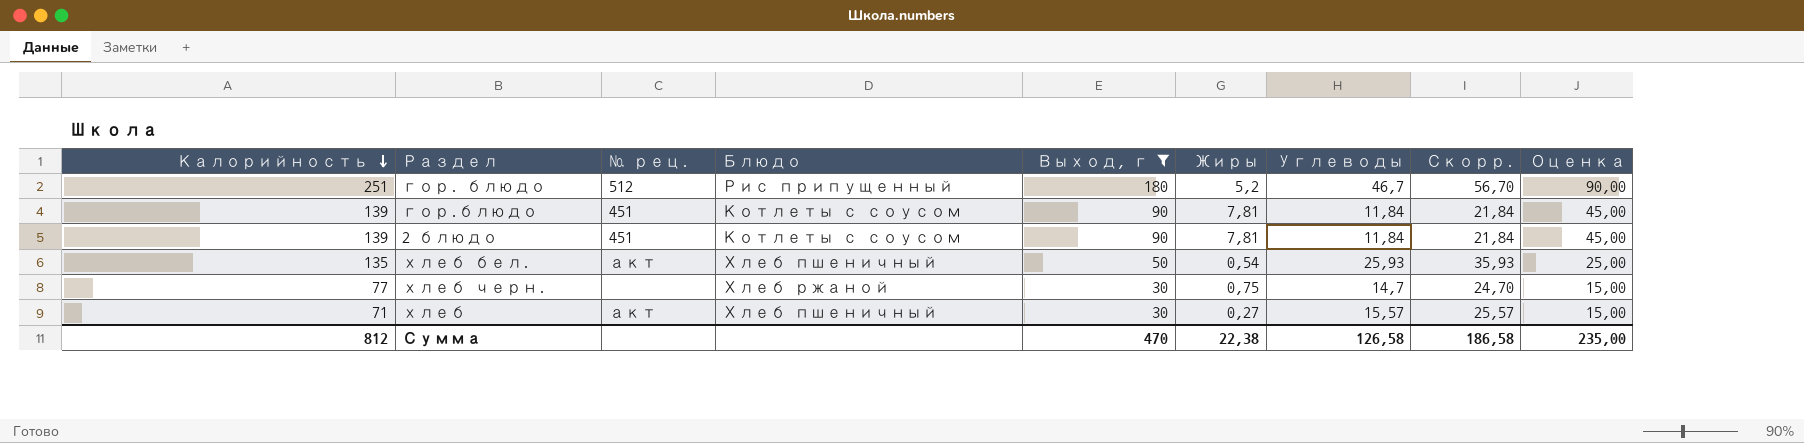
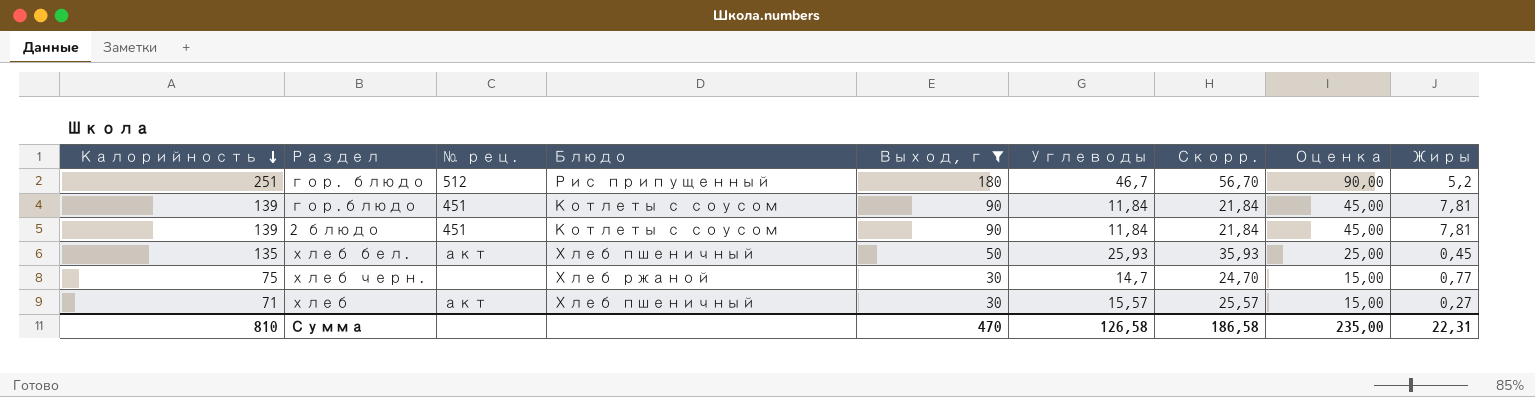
column Жиры | position: 6 -> 9
хлеб бел. | Жиры: 0,54 -> 0,45
хлеб черн. | Калорийность: 77 -> 75
хлеб черн. | Жиры: 0,75 -> 0,77
Сумма | Калорийность: 812 -> 810
Сумма | Жиры: 22,38 -> 22,31

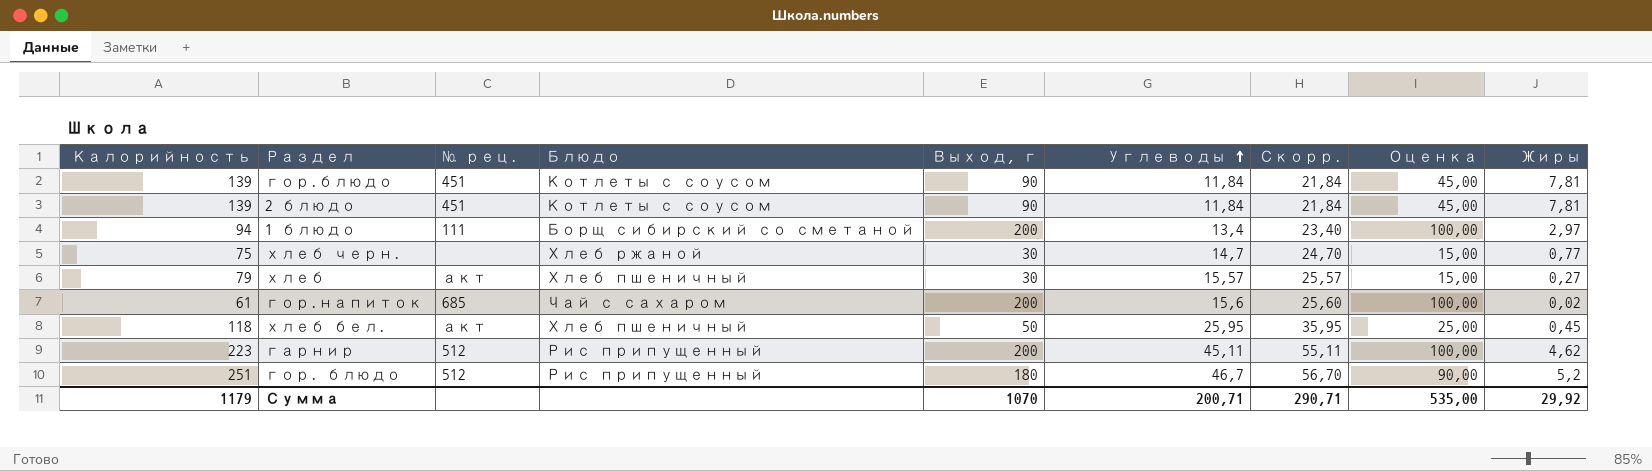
filter: Выход, г != 200 -> none
row order: Калорийность descending -> Углеводы ascending
хлеб | Калорийность: 71 -> 79
хлеб бел. | Калорийность: 135 -> 118
хлеб бел. | Углеводы: 25,93 -> 25,95
хлеб бел. | Скорр.: 35,93 -> 35,95
Сумма | Калорийность: 810 -> 1179
Сумма | Выход, г: 470 -> 1070
Сумма | Углеводы: 126,58 -> 200,71
Сумма | Скорр.: 186,58 -> 290,71
Сумма | Оценка: 235,00 -> 535,00
Сумма | Жиры: 22,31 -> 29,92

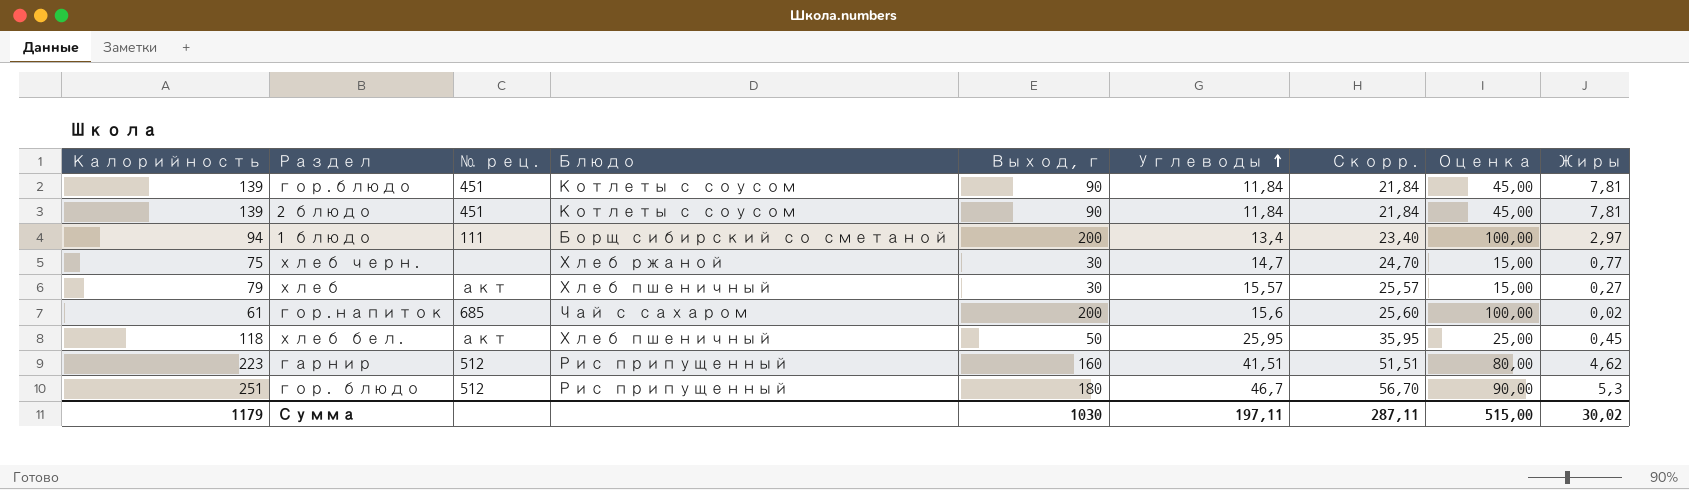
гарнир | Выход, г: 200 -> 160
гарнир | Углеводы: 45,11 -> 41,51
гарнир | Скорр.: 55,11 -> 51,51
гарнир | Оценка: 100,00 -> 80,00
гор. блюдо | Жиры: 5,2 -> 5,3
Сумма | Выход, г: 1070 -> 1030
Сумма | Углеводы: 200,71 -> 197,11
Сумма | Скорр.: 290,71 -> 287,11
Сумма | Оценка: 535,00 -> 515,00
Сумма | Жиры: 29,92 -> 30,02

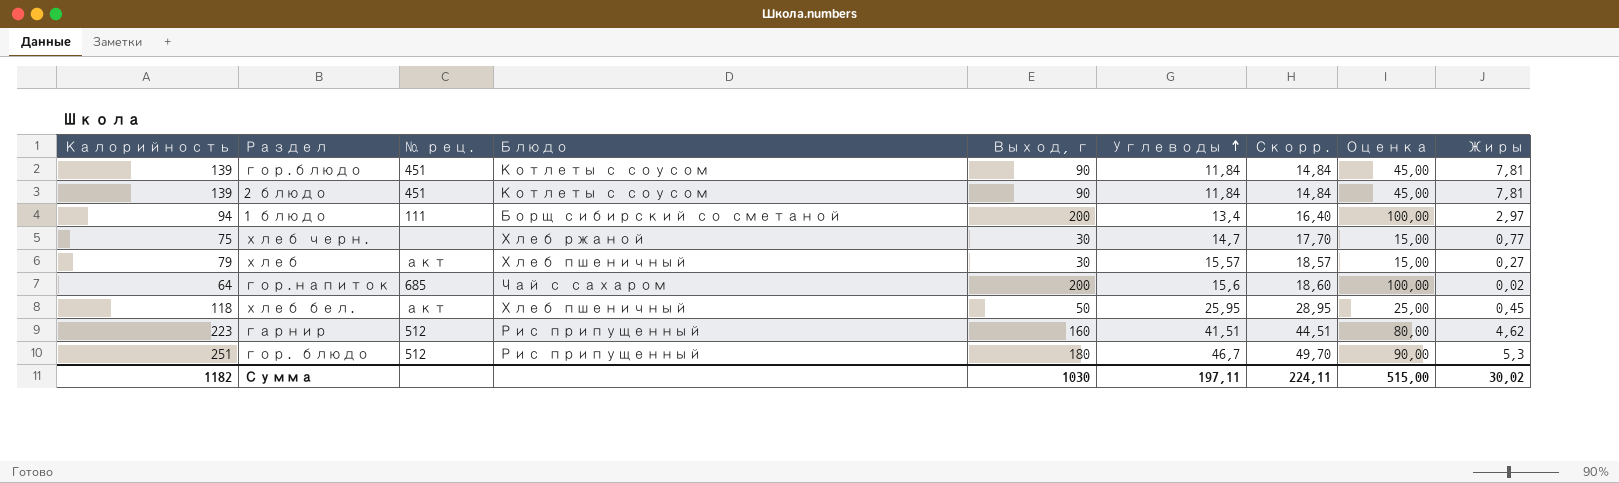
column Скорр. | formula: [Углеводы] + 10 -> [Углеводы] + 3
гор.напиток | Калорийность: 61 -> 64
Сумма | Калорийность: 1179 -> 1182
Сумма | Скорр.: 287,11 -> 224,11

